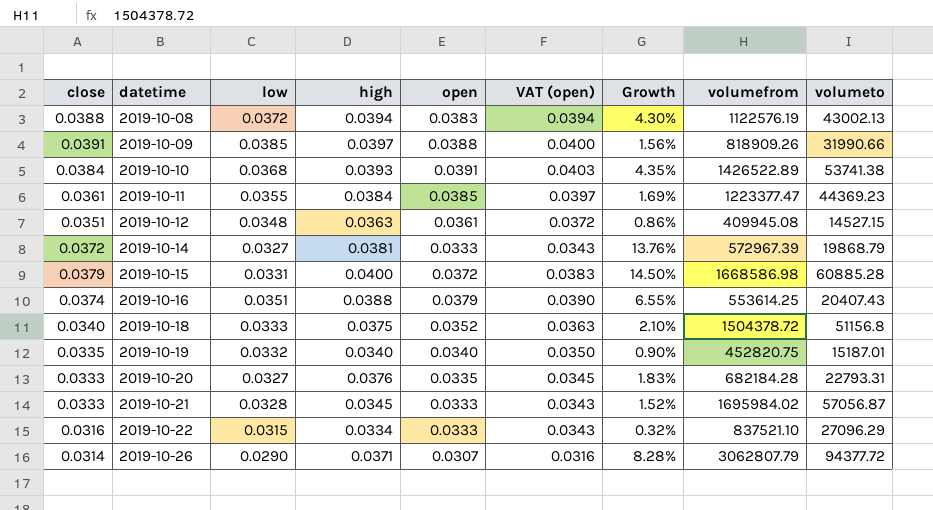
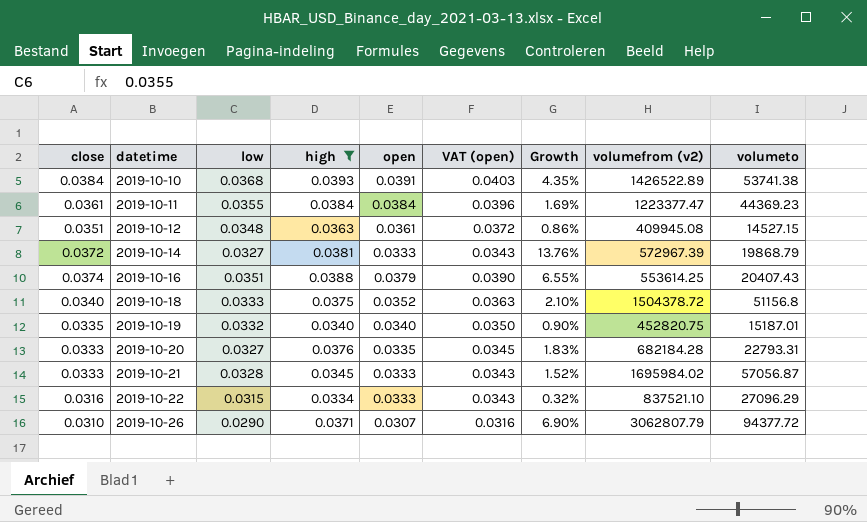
filter: none -> high <= 0.0393
column name: volumefrom -> volumefrom (v2)
2019-10-11 | open: 0.0385 -> 0.0384
2019-10-11 | VAT (open): 0.0397 -> 0.0396
2019-10-26 | close: 0.0314 -> 0.0310
2019-10-26 | Growth: 8.28% -> 6.90%

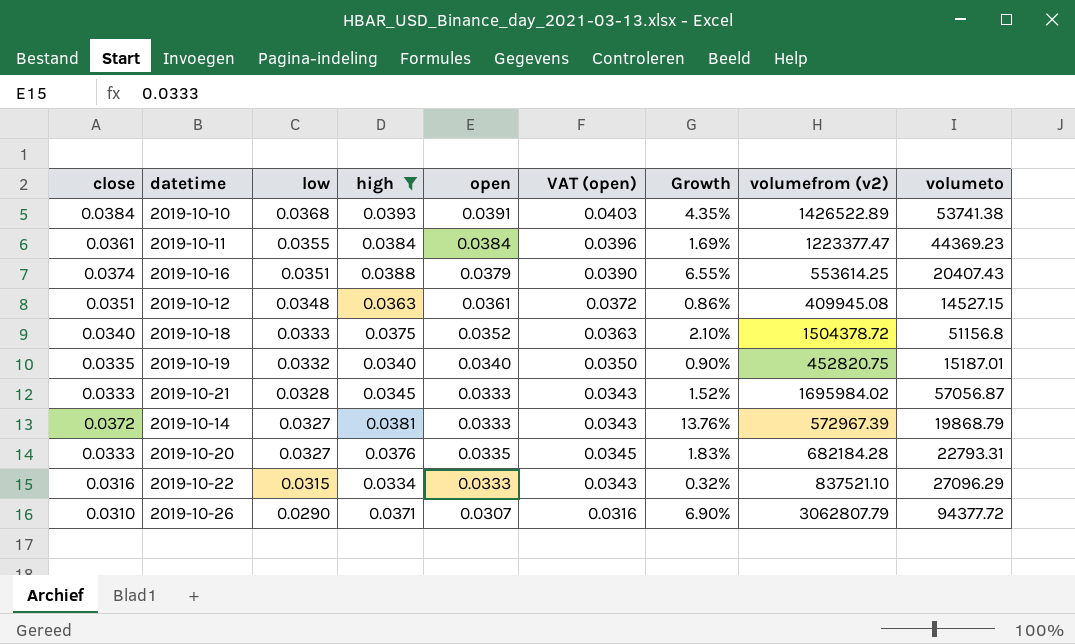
row order: datetime ascending -> low descending

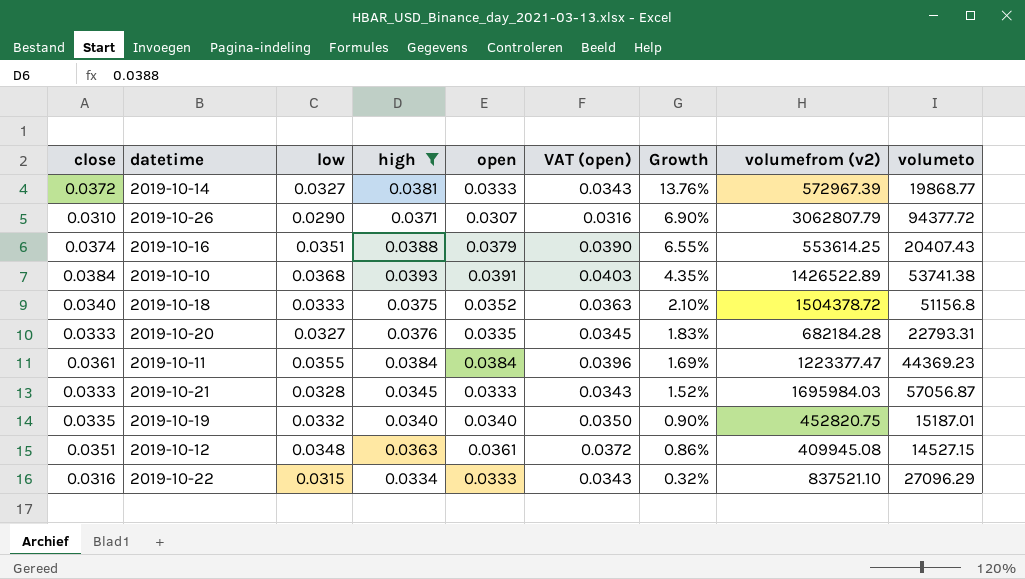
row order: low descending -> Growth descending
2019-10-14 | volumeto: 19868.79 -> 19868.77
2019-10-21 | volumefrom (v2): 1695984.02 -> 1695984.03

